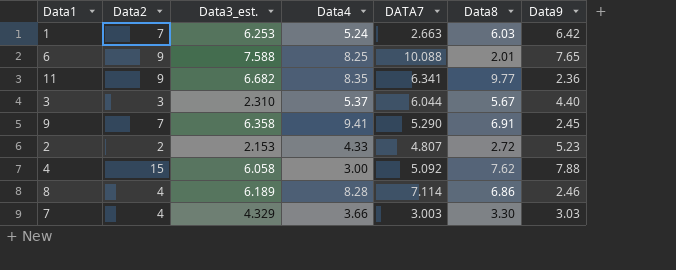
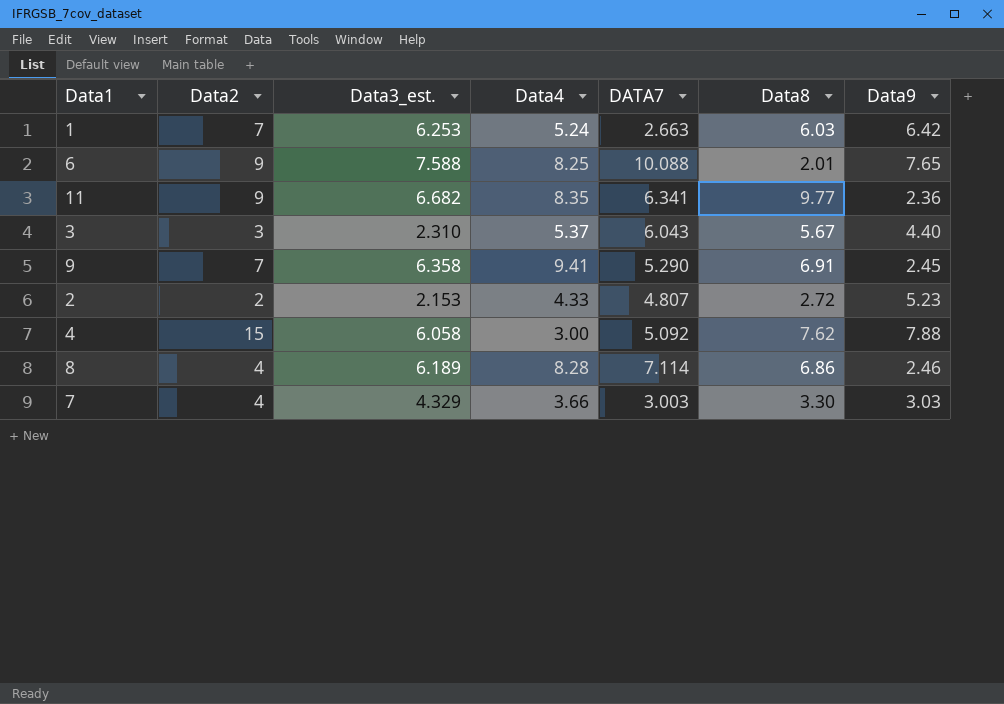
3 | DATA7: 6.044 -> 6.043

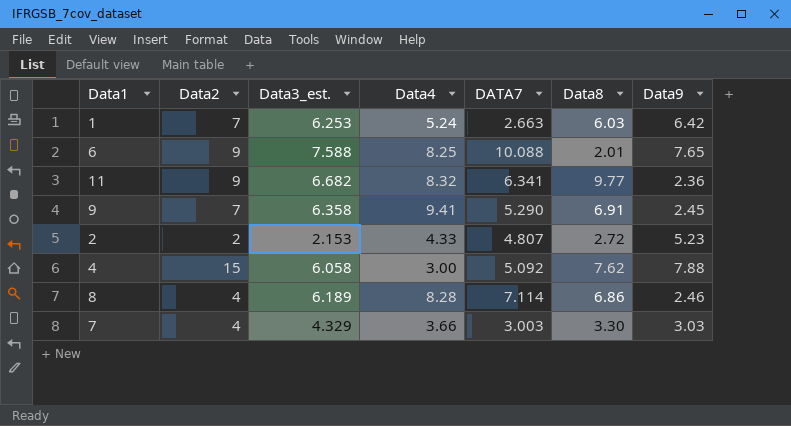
row 3: 3 | 2.310 | 5.37 | 6.043 | 5.67 | 4.40 -> none
11 | Data4: 8.35 -> 8.32

